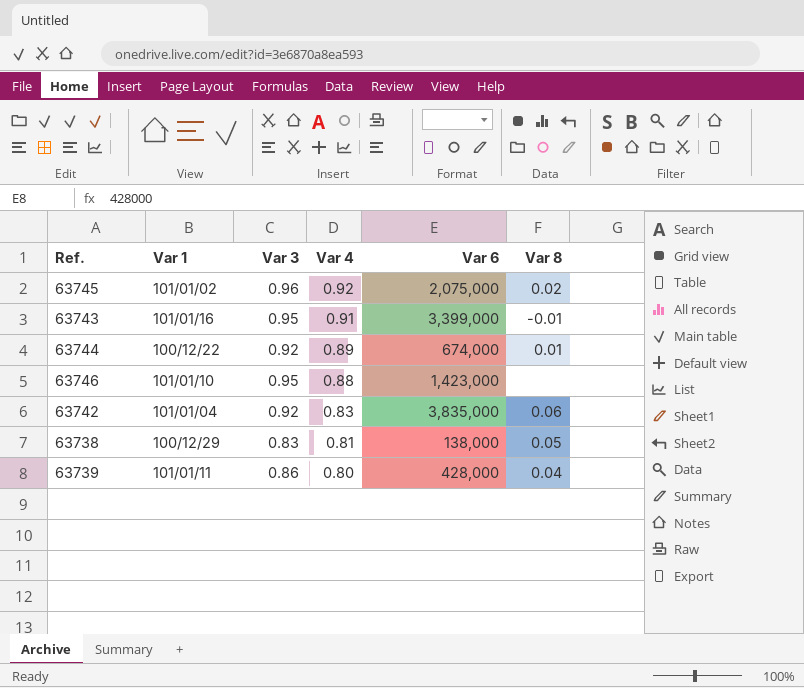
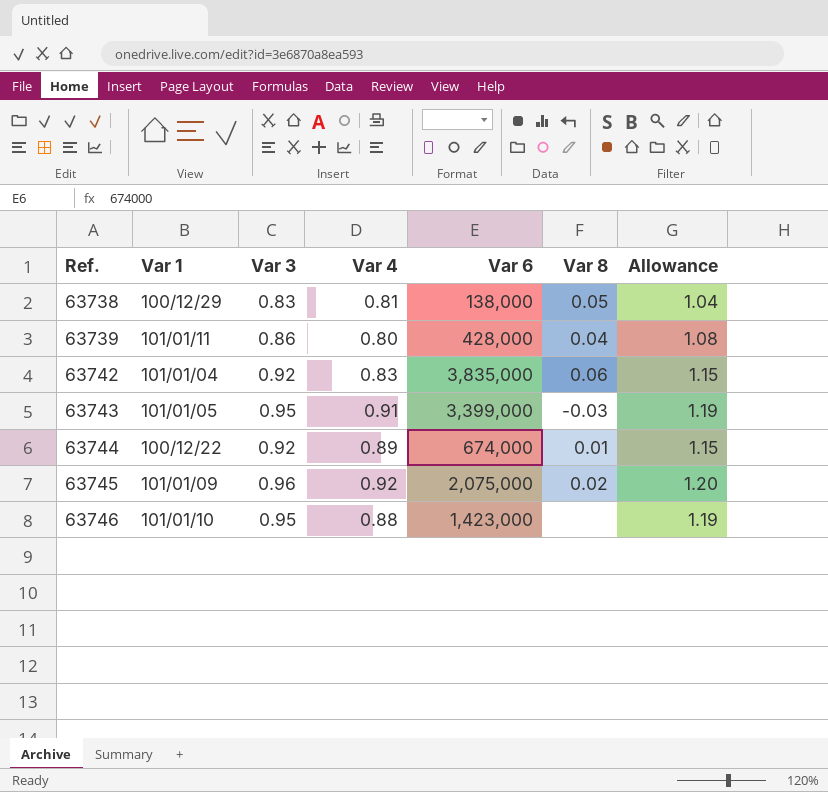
row order: Var 4 descending -> Ref. ascending
column Allowance | formula: none -> [Var 3] * 1.25
63743 | Var 1: 101/01/16 -> 101/01/05
63743 | Var 8: -0.01 -> -0.03
63745 | Var 1: 101/01/02 -> 101/01/09

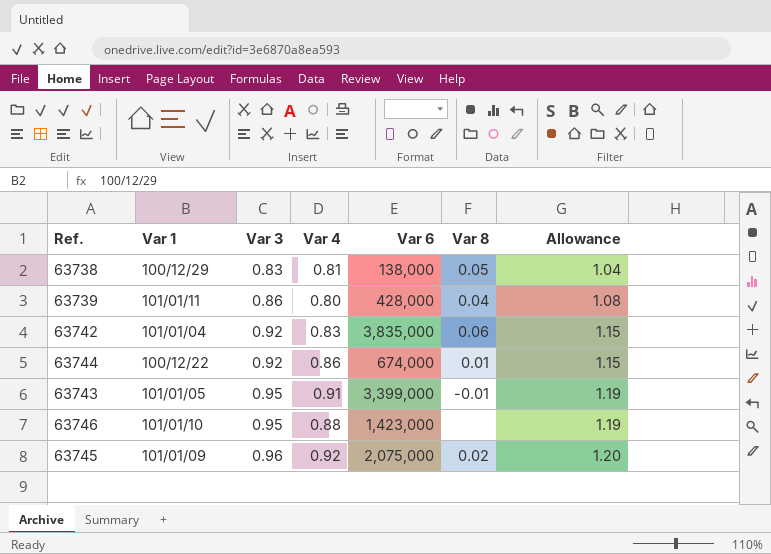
row order: Ref. ascending -> Var 3 ascending
63744 | Var 4: 0.89 -> 0.86
63743 | Var 8: -0.03 -> -0.01

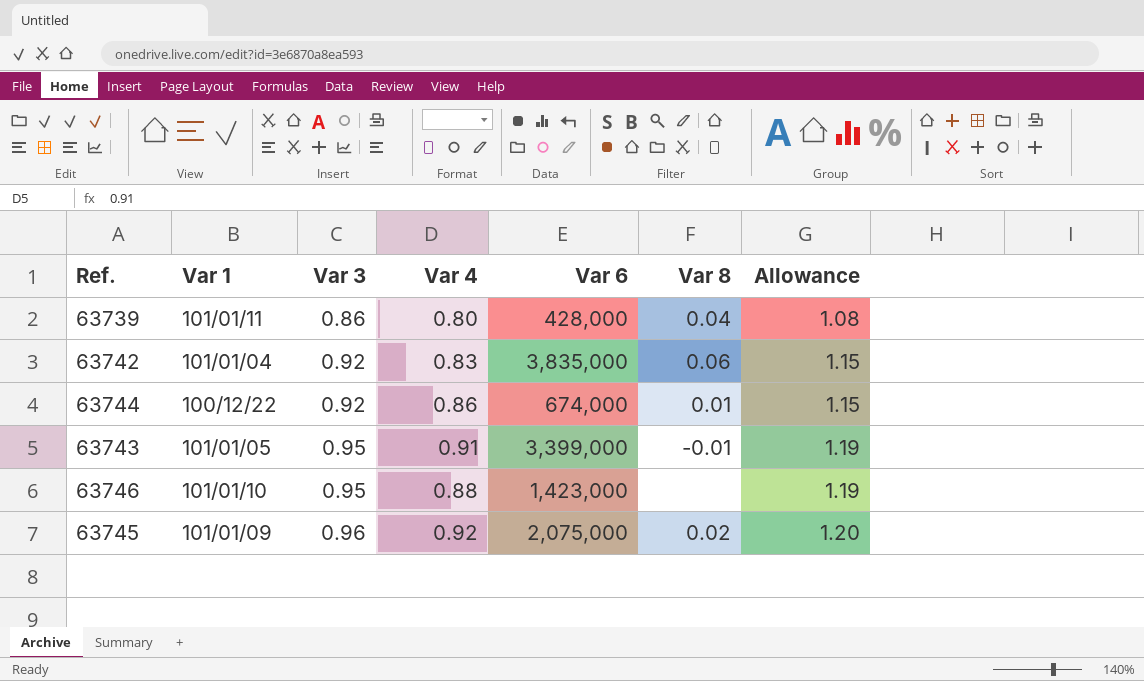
row 63738: 100/12/29 | 0.83 | 0.81 | 138,000 | 0.05 | 1.04 -> none

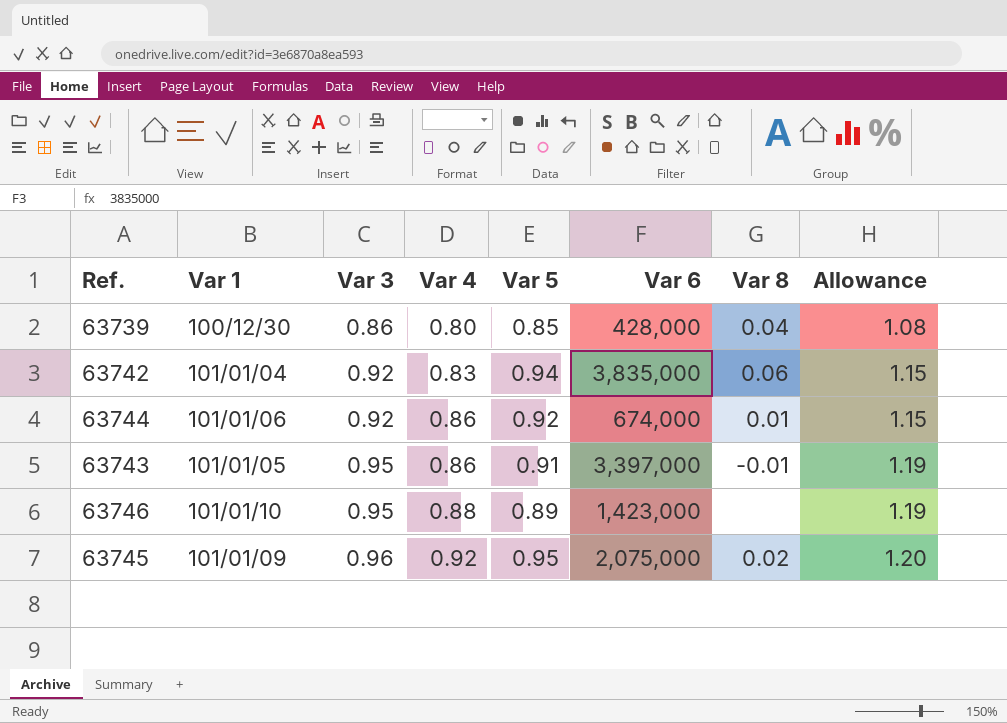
column Var 5 | position: none -> 5
63739 | Var 1: 101/01/11 -> 100/12/30
63744 | Var 1: 100/12/22 -> 101/01/06
63743 | Var 4: 0.91 -> 0.86
63743 | Var 6: 3,399,000 -> 3,397,000

